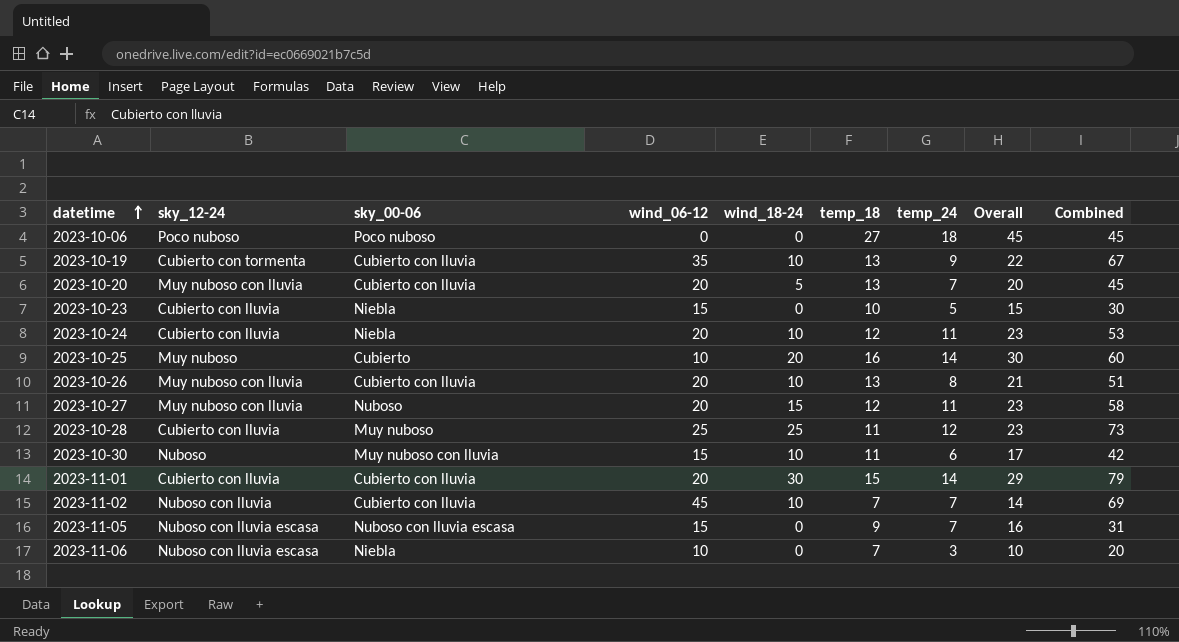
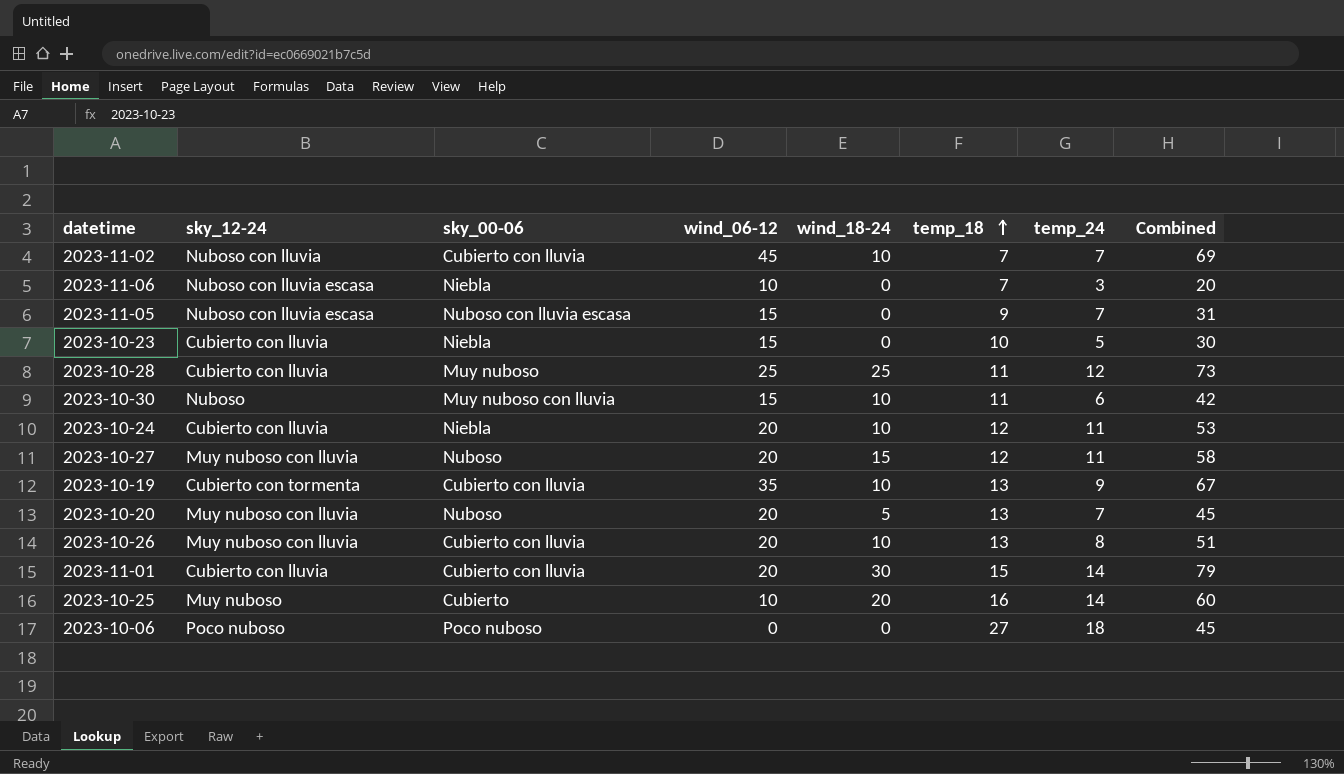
row order: datetime ascending -> temp_18 ascending
column Overall | formula: [temp_18] + [temp_24] -> none
2023-10-20 | sky_00-06: Cubierto con lluvia -> Nuboso

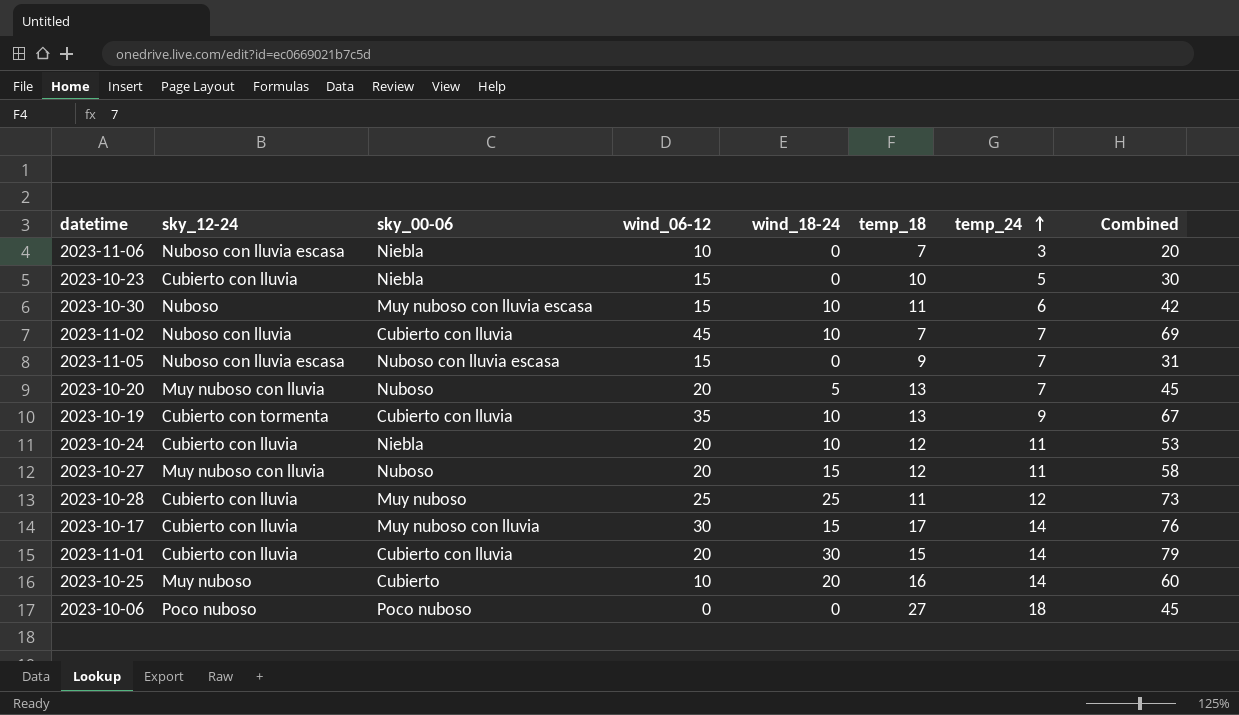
row order: temp_18 ascending -> temp_24 ascending
row 2023-10-26: Muy nuboso con lluvia | Cubierto con lluvia | 20 | 10 | 13 | 8 | 51 -> none
2023-10-30 | sky_00-06: Muy nuboso con lluvia -> Muy nuboso con lluvia escasa
row 2023-10-17: none -> Cubierto con lluvia | Muy nuboso con lluvia | 30 | 15 | 17 | 14 | 76

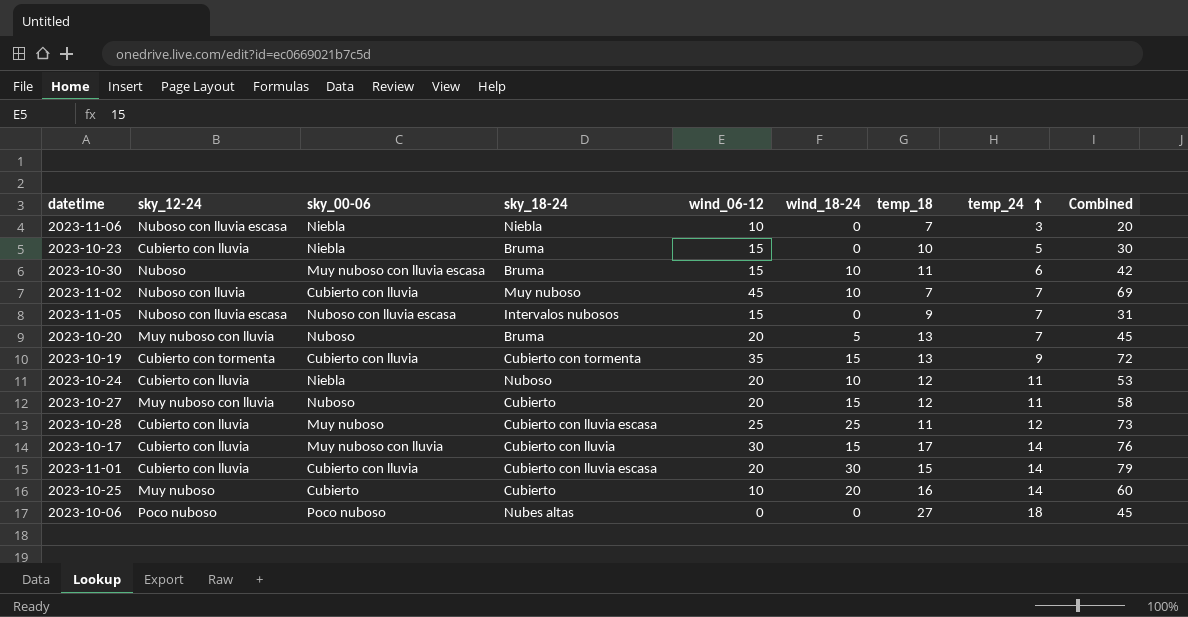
column sky_18-24 | position: none -> 4
2023-10-19 | wind_18-24: 10 -> 15
2023-10-19 | Combined: 67 -> 72

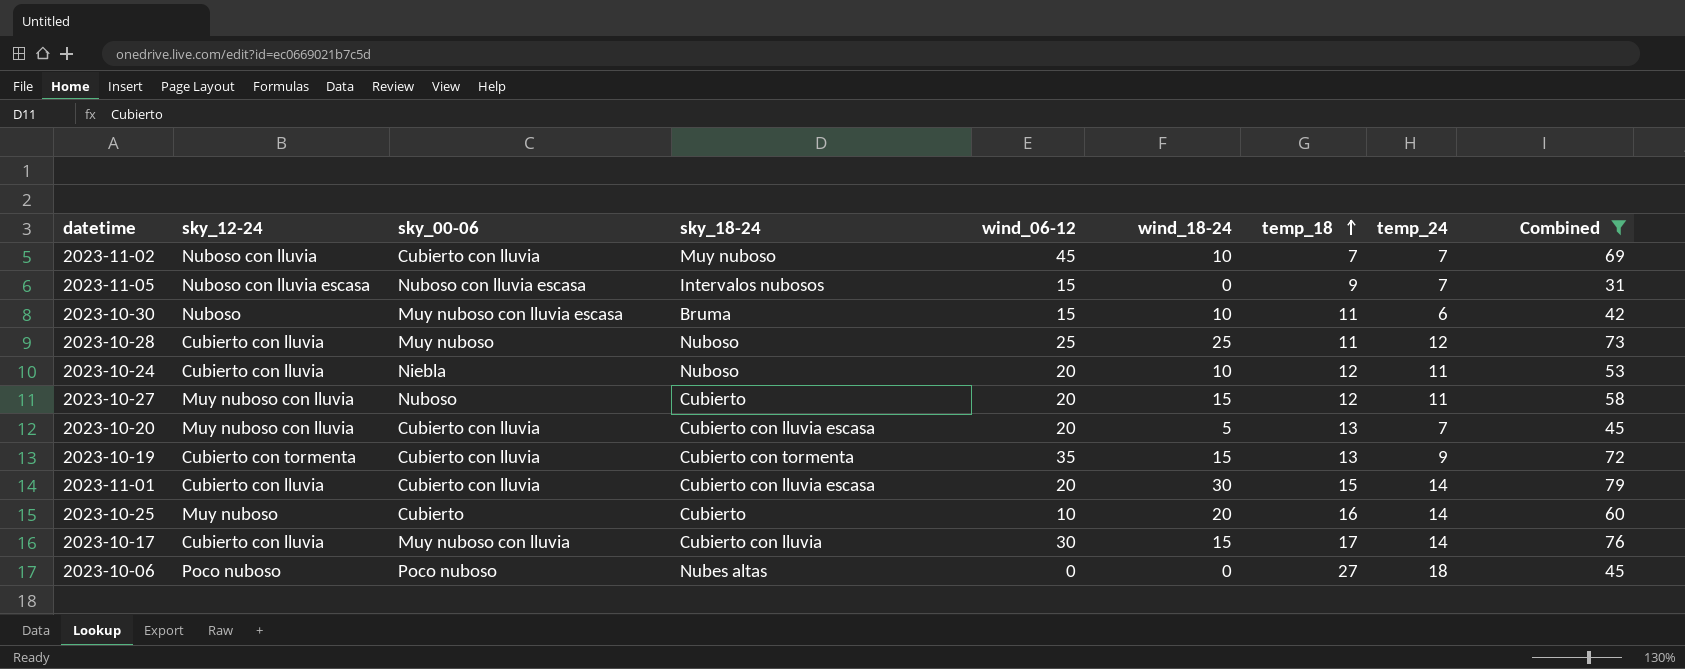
filter: none -> Combined >= 31
row order: temp_24 ascending -> temp_18 ascending
2023-10-28 | sky_18-24: Cubierto con lluvia escasa -> Nuboso
2023-10-20 | sky_00-06: Nuboso -> Cubierto con lluvia
2023-10-20 | sky_18-24: Bruma -> Cubierto con lluvia escasa

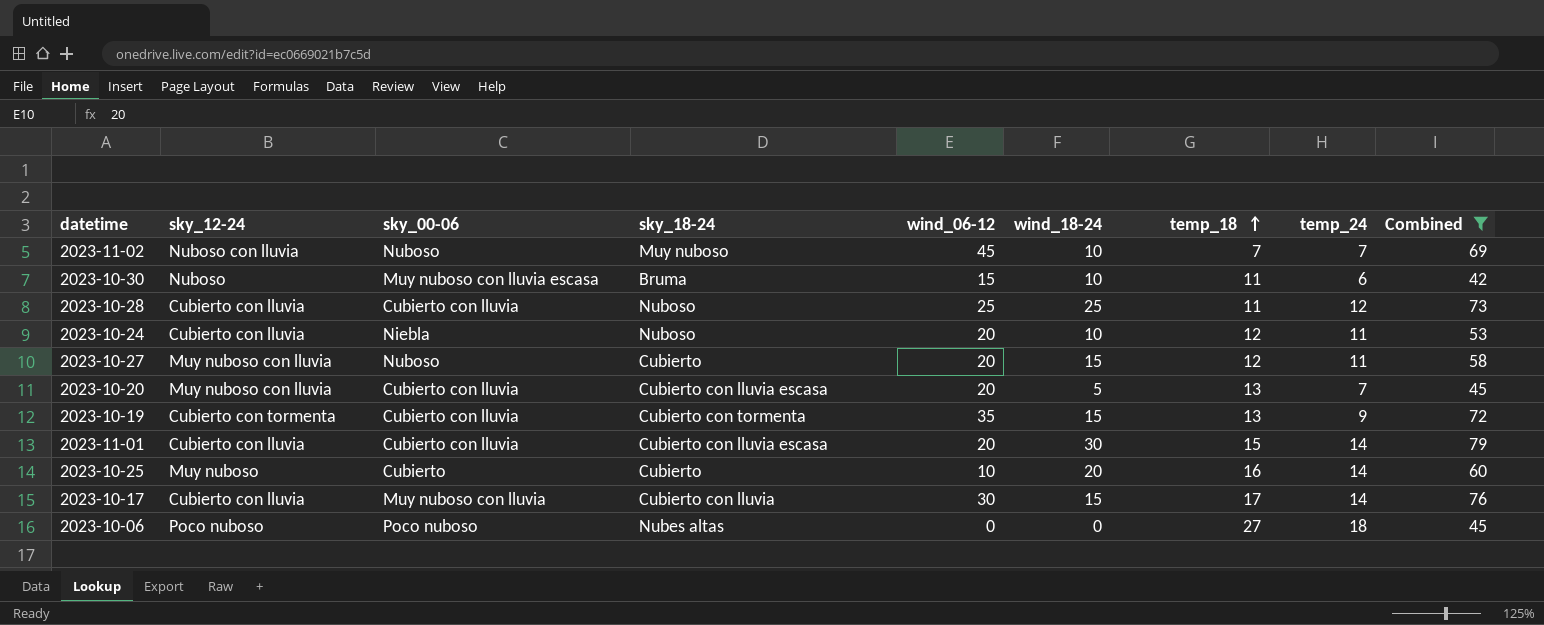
row 2023-11-05: Nuboso con lluvia escasa | Nuboso con lluvia escasa | Intervalos nubosos | 15 | 0 | 9 | 7 | 31 -> none
2023-11-02 | sky_00-06: Cubierto con lluvia -> Nuboso
2023-10-28 | sky_00-06: Muy nuboso -> Cubierto con lluvia

